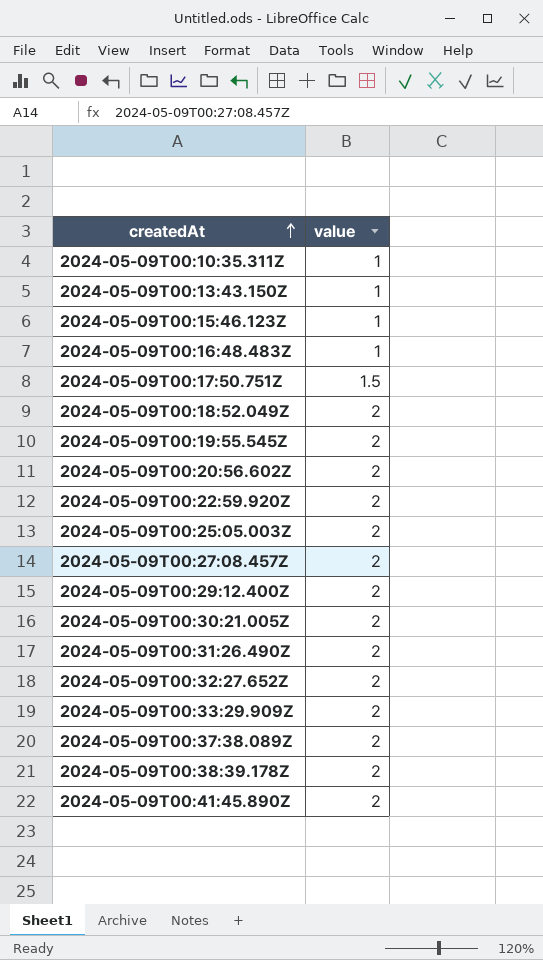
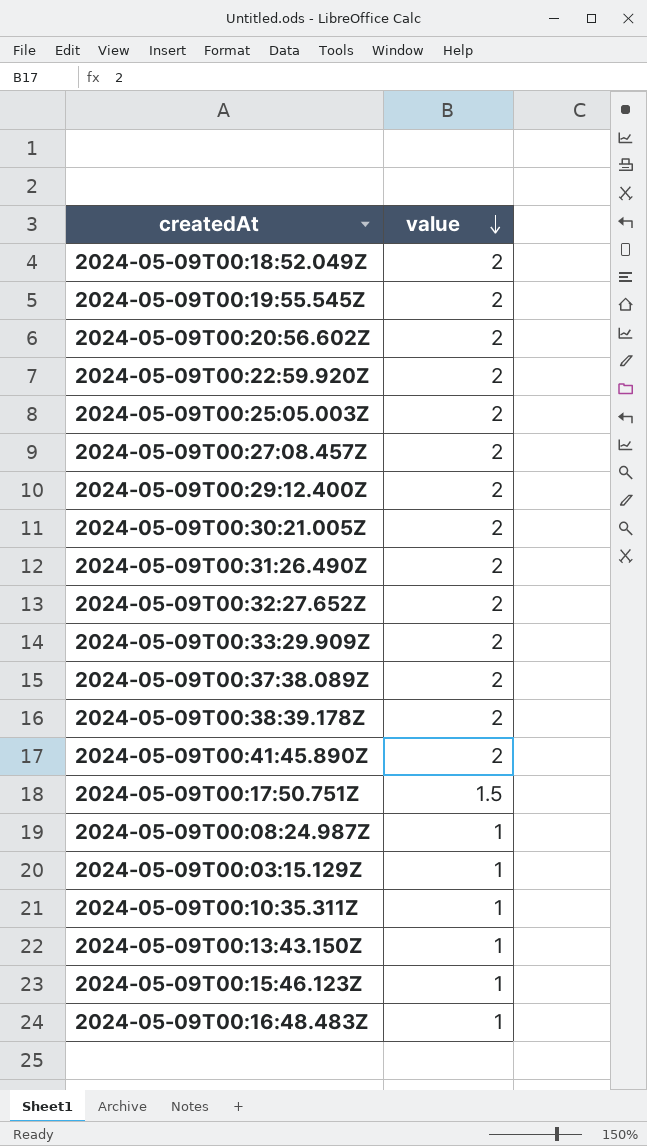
row order: createdAt ascending -> value descending
row 2024-05-09T00:08:24.987Z: none -> 1
row 2024-05-09T00:03:15.129Z: none -> 1

